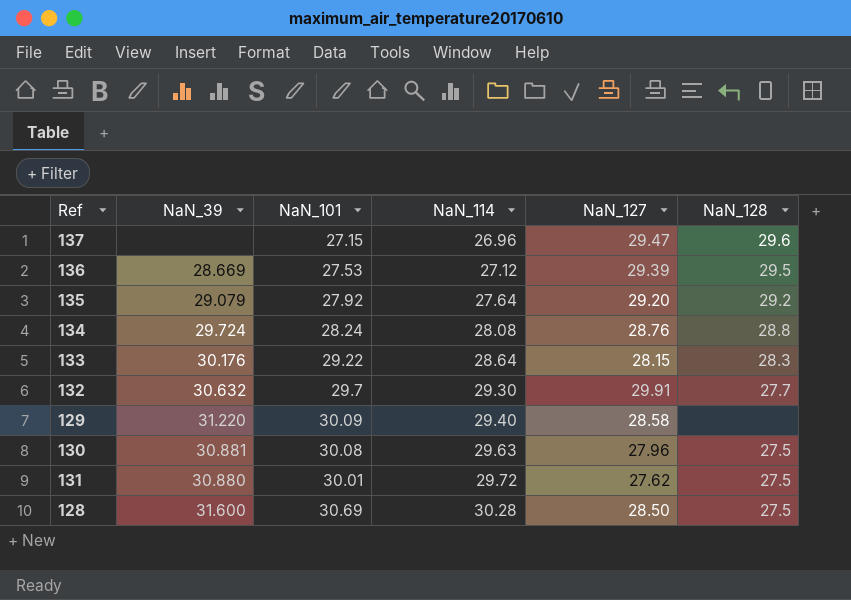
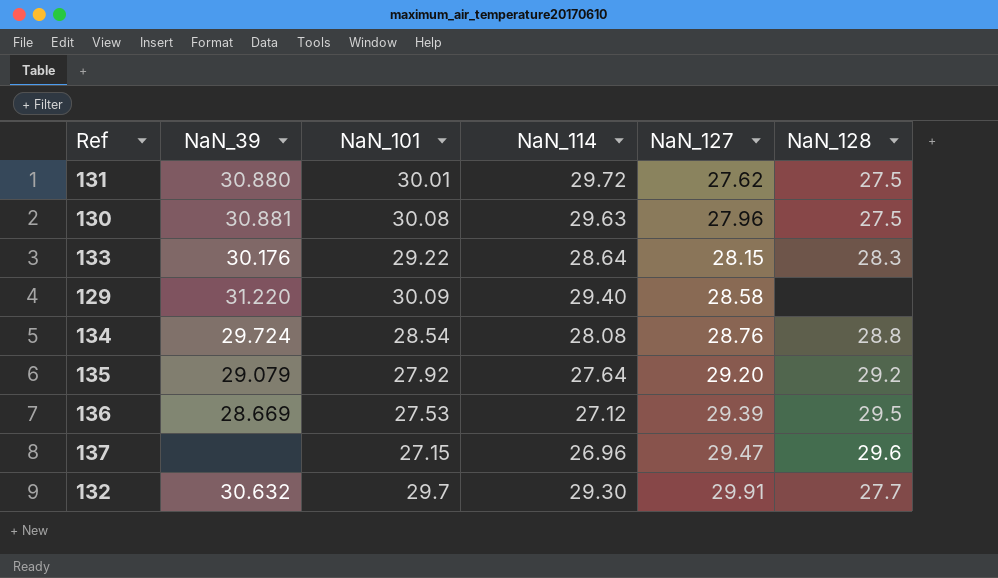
row order: NaN_114 ascending -> NaN_127 ascending
row 128: 31.600 | 30.69 | 30.28 | 28.50 | 27.5 -> none
134 | NaN_101: 28.24 -> 28.54

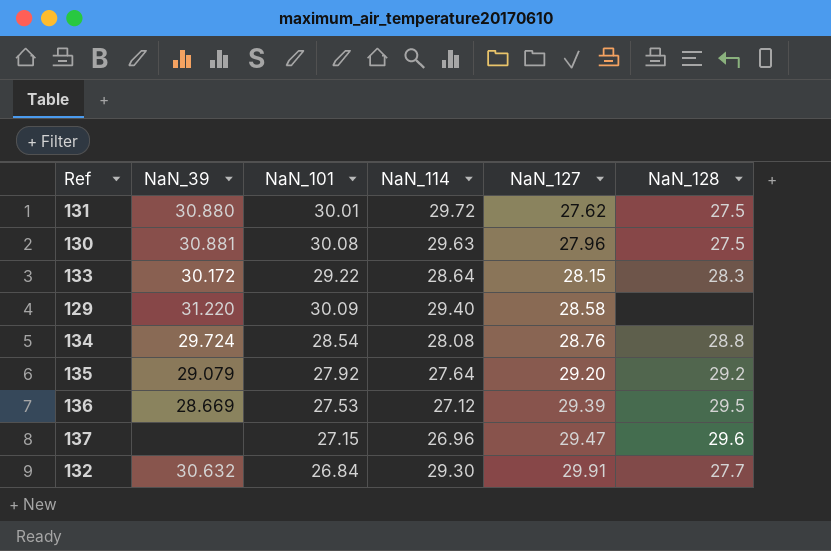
133 | NaN_39: 30.176 -> 30.172
132 | NaN_101: 29.7 -> 26.84

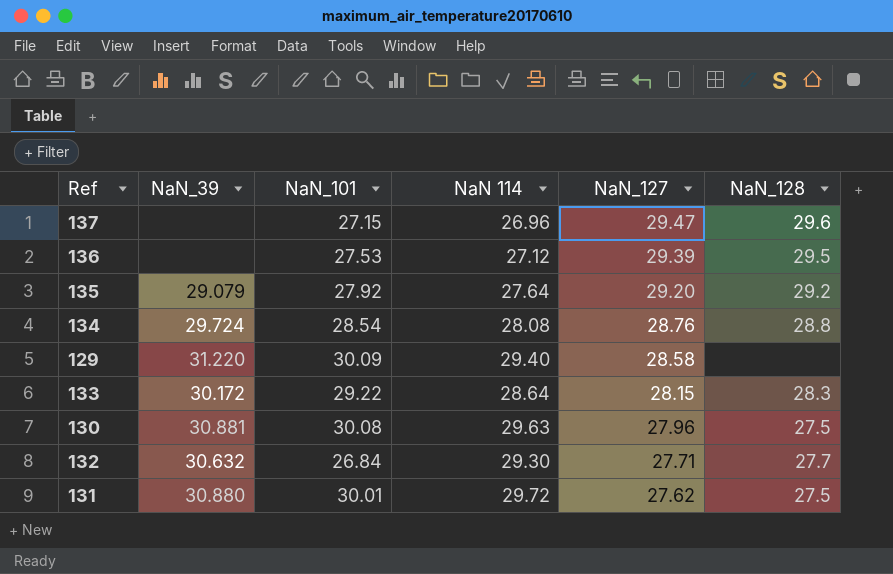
row order: NaN_127 ascending -> NaN_127 descending
column name: NaN_114 -> NaN 114
136 | NaN_39: 28.669 -> none
132 | NaN_127: 29.91 -> 27.71

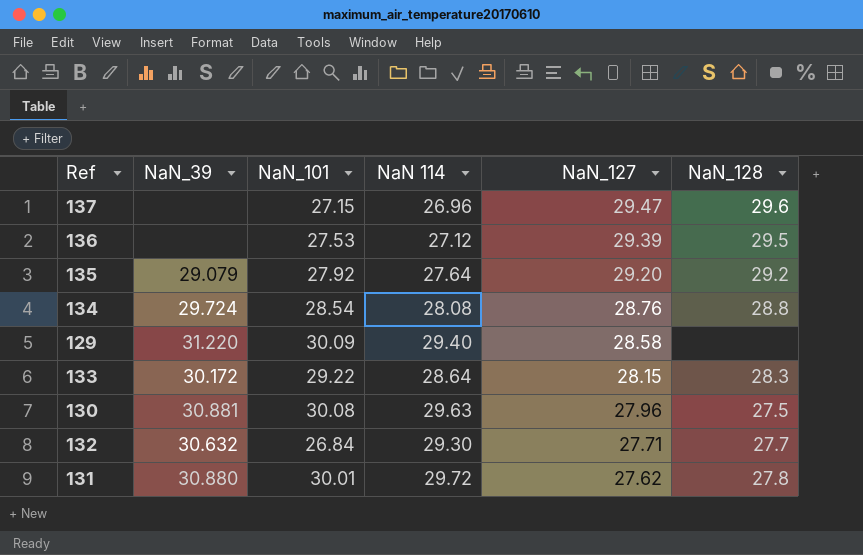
131 | NaN_128: 27.5 -> 27.8

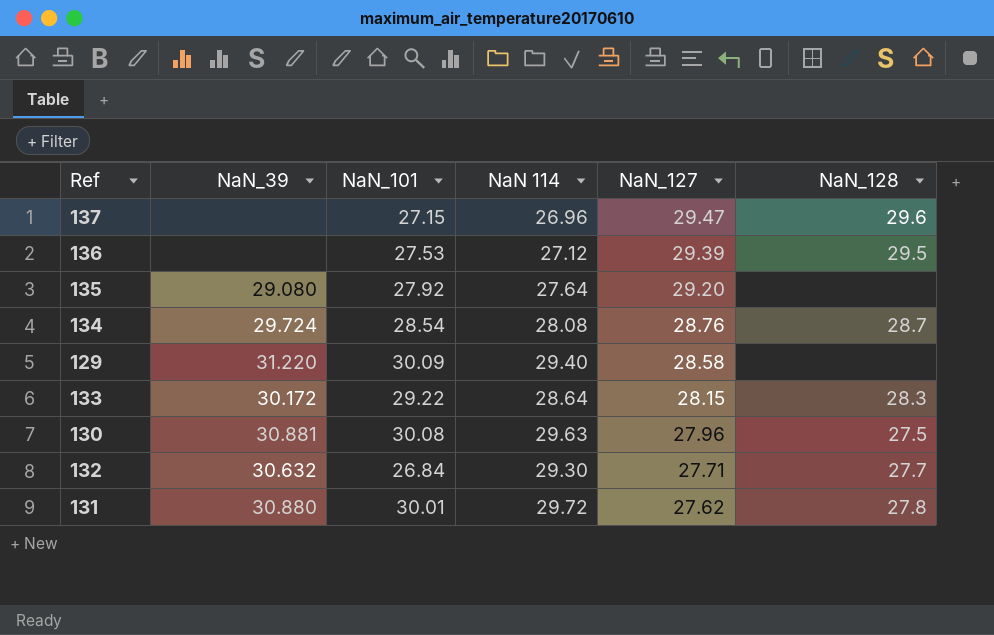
135 | NaN_39: 29.079 -> 29.080
135 | NaN_128: 29.2 -> none
134 | NaN_128: 28.8 -> 28.7

